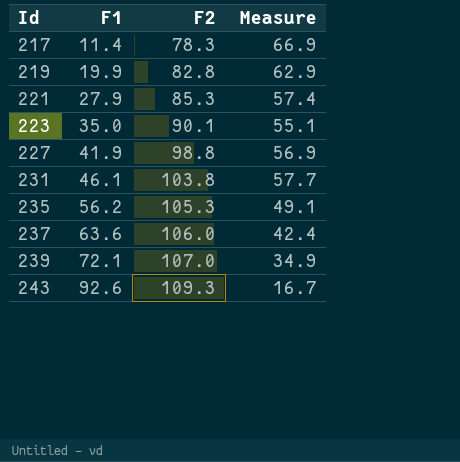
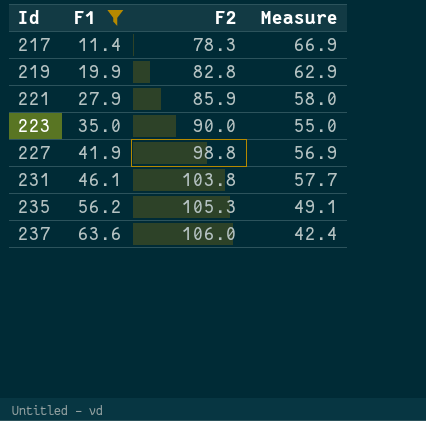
filter: none -> F1 <= 63.6
221 | F2: 85.3 -> 85.9
221 | Measure: 57.4 -> 58.0
223 | F2: 90.1 -> 90.0
223 | Measure: 55.1 -> 55.0

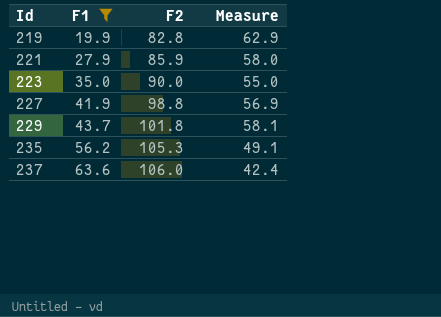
row 217: 11.4 | 78.3 | 66.9 -> none
row 231: 46.1 | 103.8 | 57.7 -> none
row 229: none -> 43.7 | 101.8 | 58.1

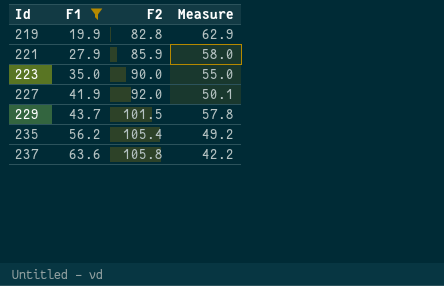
227 | F2: 98.8 -> 92.0
227 | Measure: 56.9 -> 50.1
229 | F2: 101.8 -> 101.5
229 | Measure: 58.1 -> 57.8
235 | F2: 105.3 -> 105.4
235 | Measure: 49.1 -> 49.2
237 | F2: 106.0 -> 105.8
237 | Measure: 42.4 -> 42.2

